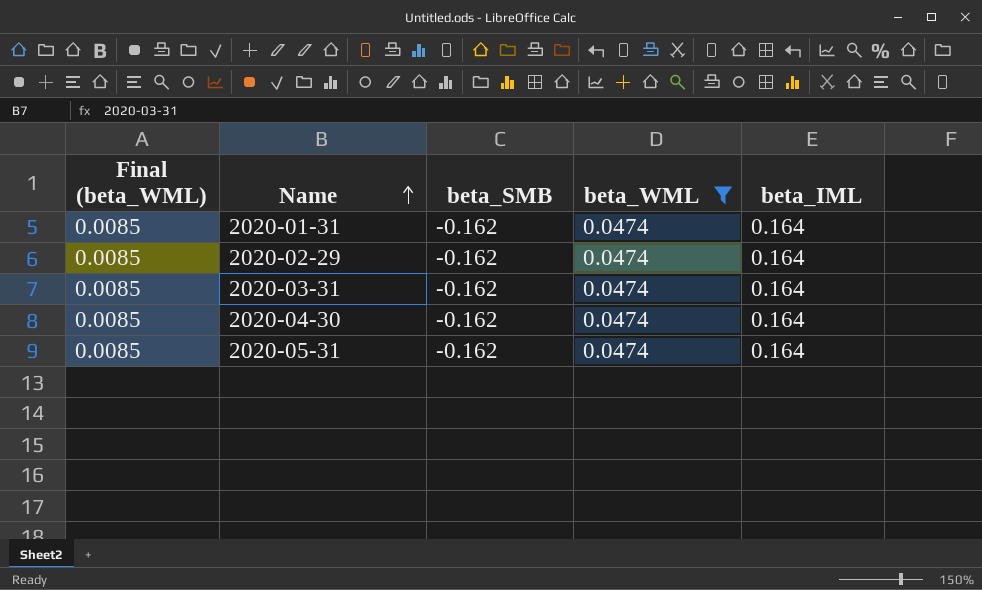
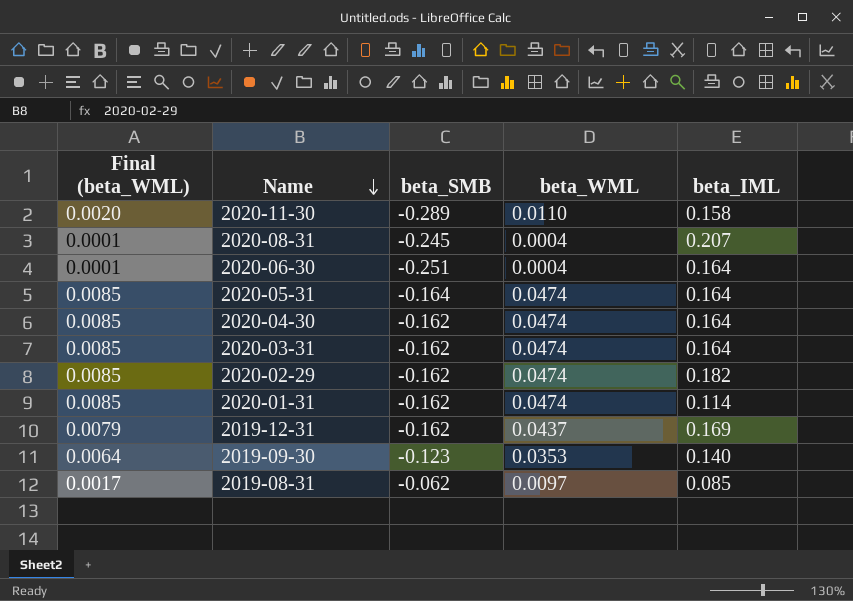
filter: beta_WML = 0.0474 -> none
row order: Name ascending -> Name descending
2020-05-31 | beta_SMB: -0.162 -> -0.164
2020-02-29 | beta_IML: 0.164 -> 0.182
2020-01-31 | beta_IML: 0.164 -> 0.114

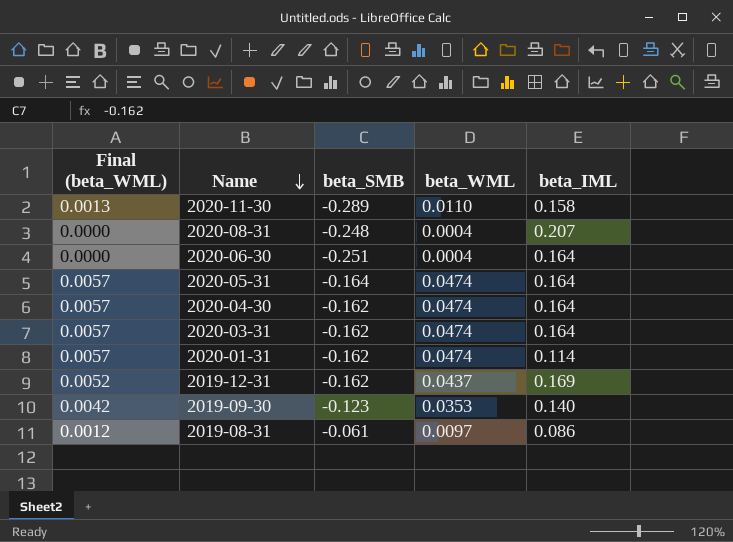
column Final (beta_WML) | formula: [beta_WML] * 0.18 -> [beta_WML] * 0.12
row 2020-02-29: 0.0085 | -0.162 | 0.0474 | 0.182 -> none
2020-08-31 | beta_SMB: -0.245 -> -0.248
2019-08-31 | beta_SMB: -0.062 -> -0.061
2019-08-31 | beta_IML: 0.085 -> 0.086

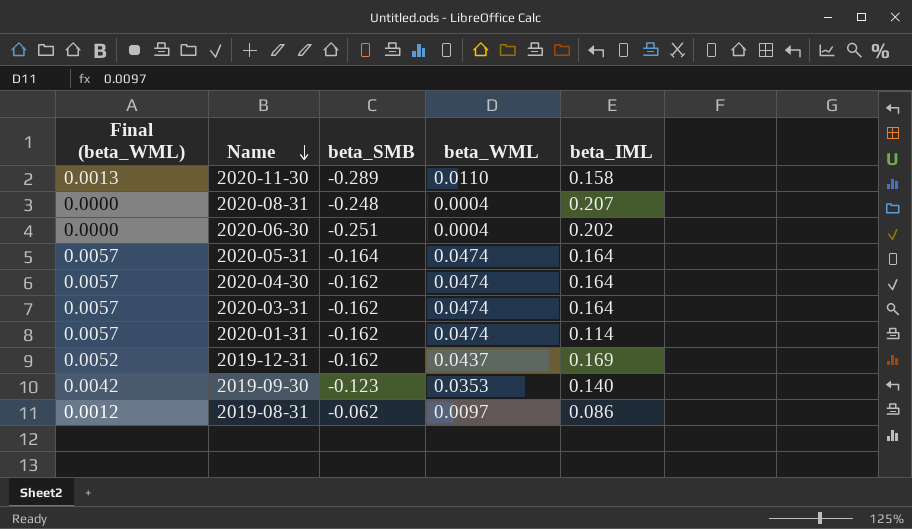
2020-06-30 | beta_IML: 0.164 -> 0.202
2019-08-31 | beta_SMB: -0.061 -> -0.062

